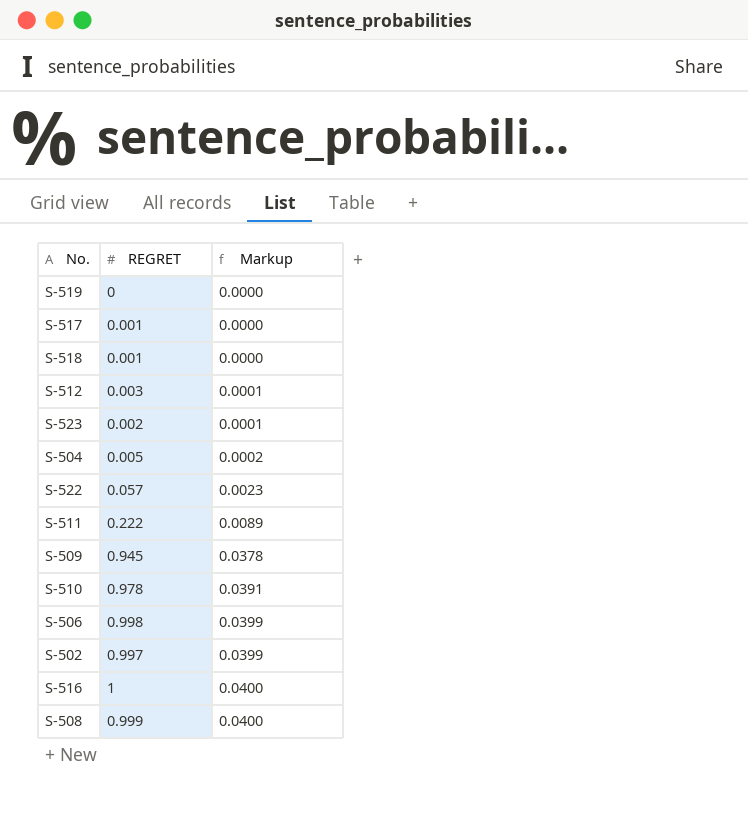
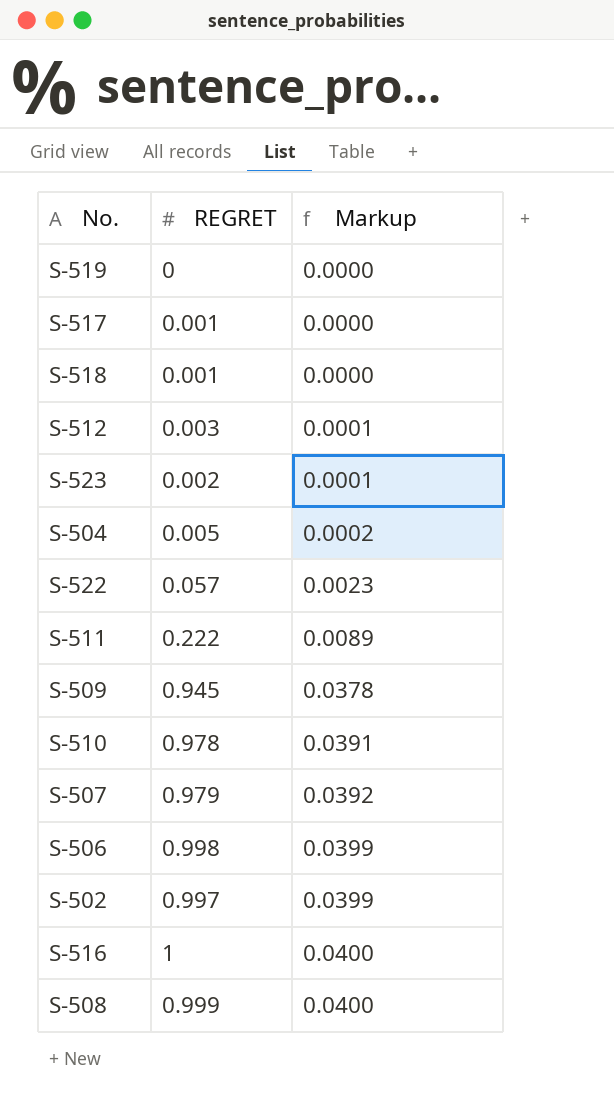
row S-507: none -> 0.979 | 0.0392

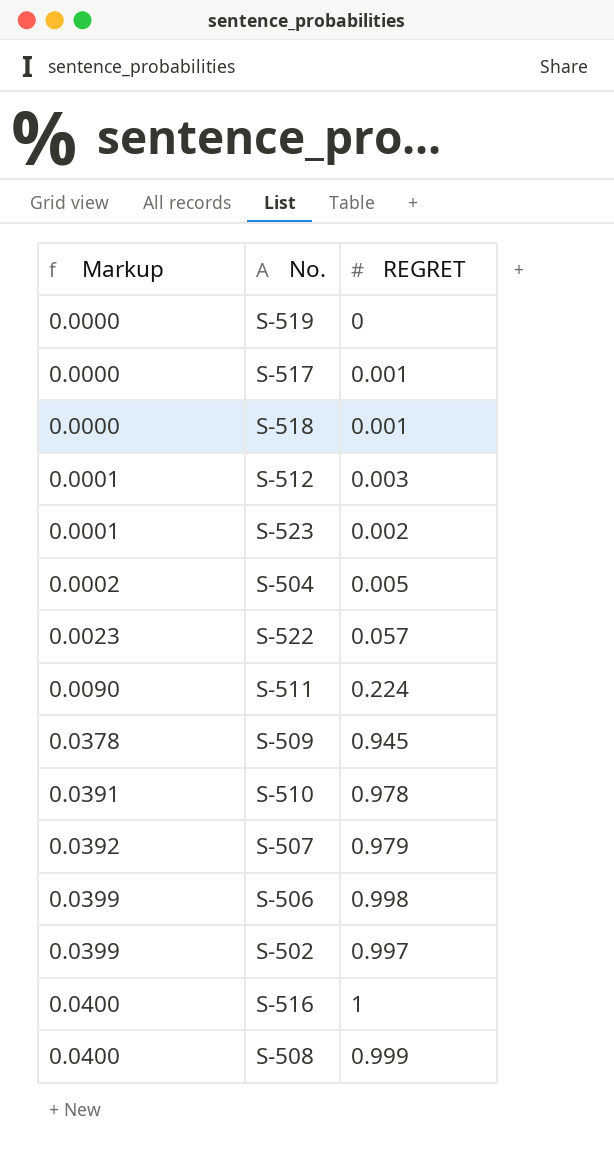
column Markup | position: 3 -> 1
S-511 | Markup: 0.0089 -> 0.0090
S-511 | REGRET: 0.222 -> 0.224

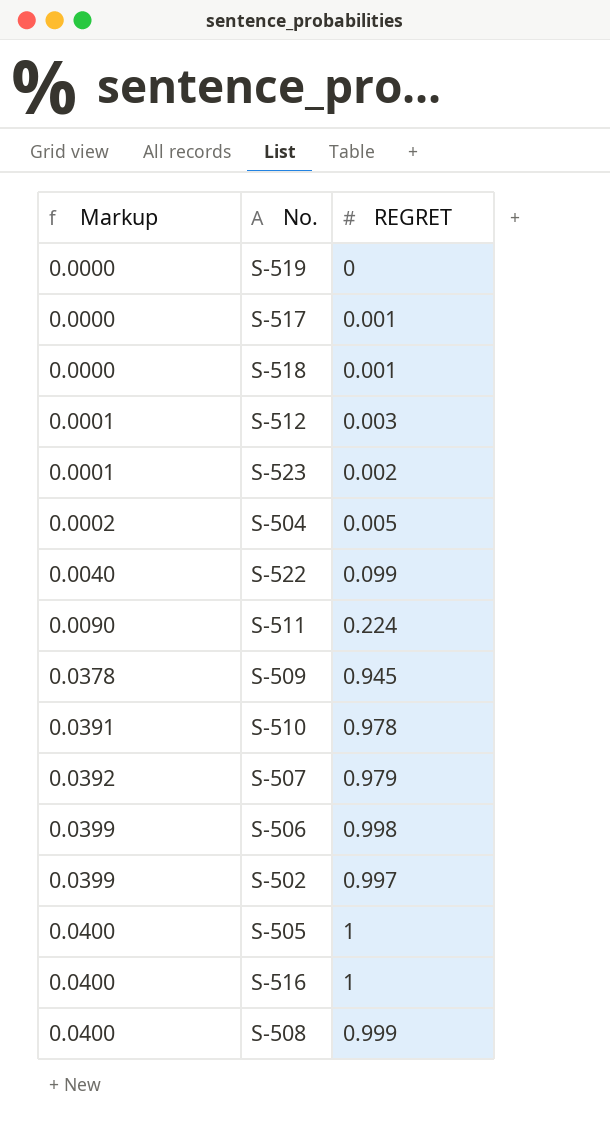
S-522 | Markup: 0.0023 -> 0.0040
S-522 | REGRET: 0.057 -> 0.099
row S-505: none -> 0.0400 | 1

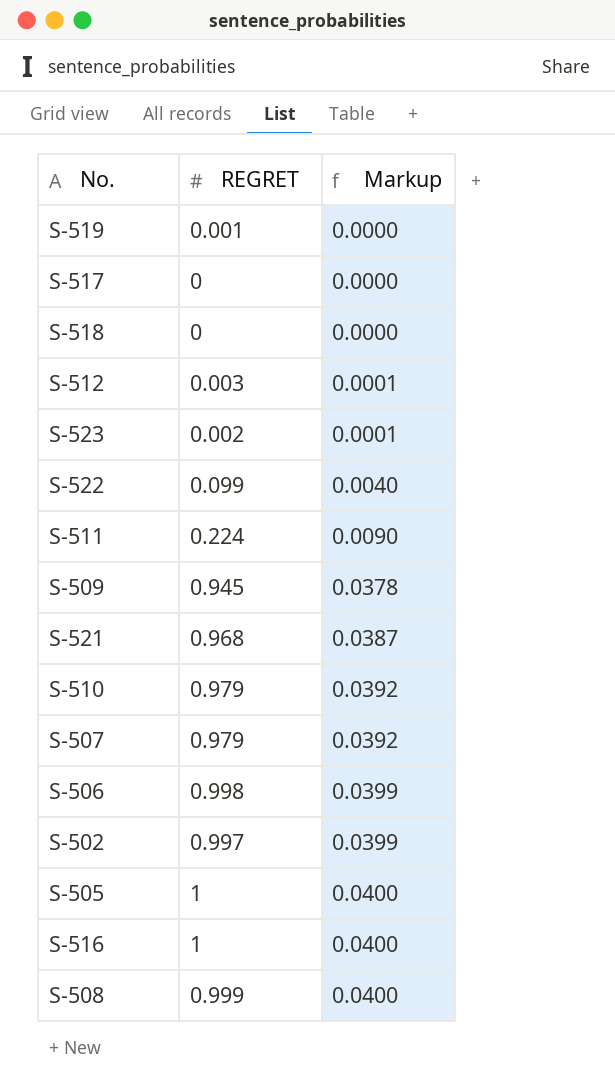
column Markup | position: 1 -> 3
row S-504: 0.0002 | 0.005 -> none
S-519 | REGRET: 0 -> 0.001
S-517 | REGRET: 0.001 -> 0
S-518 | REGRET: 0.001 -> 0
row S-521: none -> 0.968 | 0.0387
S-510 | REGRET: 0.978 -> 0.979
S-510 | Markup: 0.0391 -> 0.0392

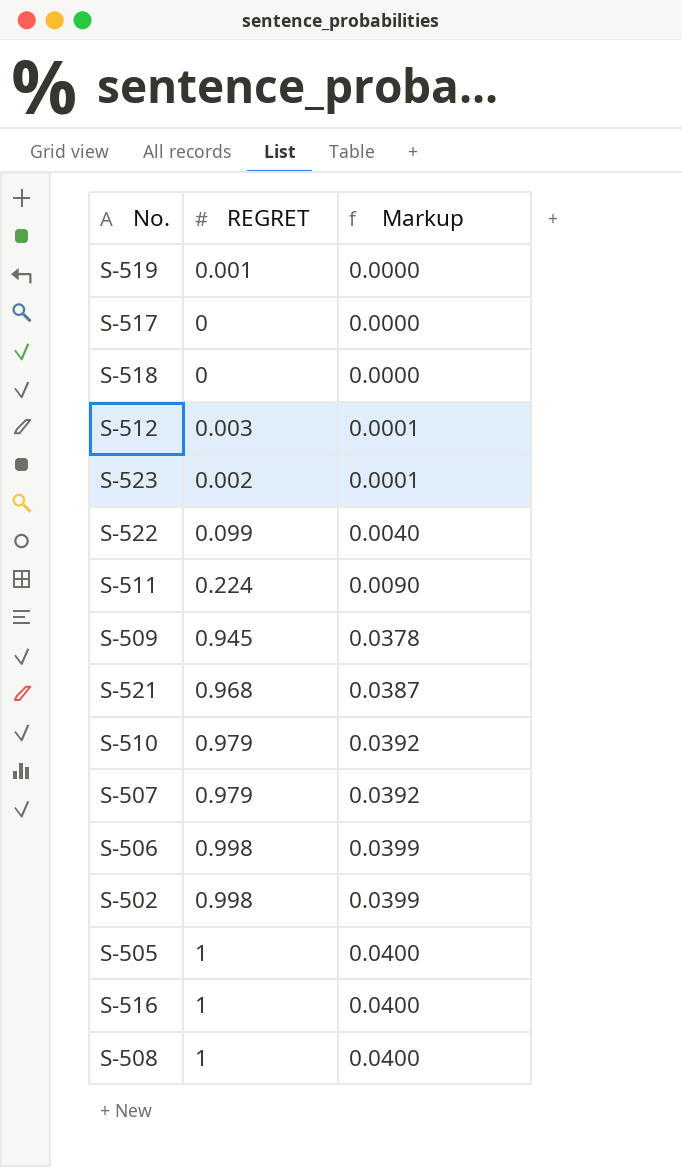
S-502 | REGRET: 0.997 -> 0.998
S-508 | REGRET: 0.999 -> 1

